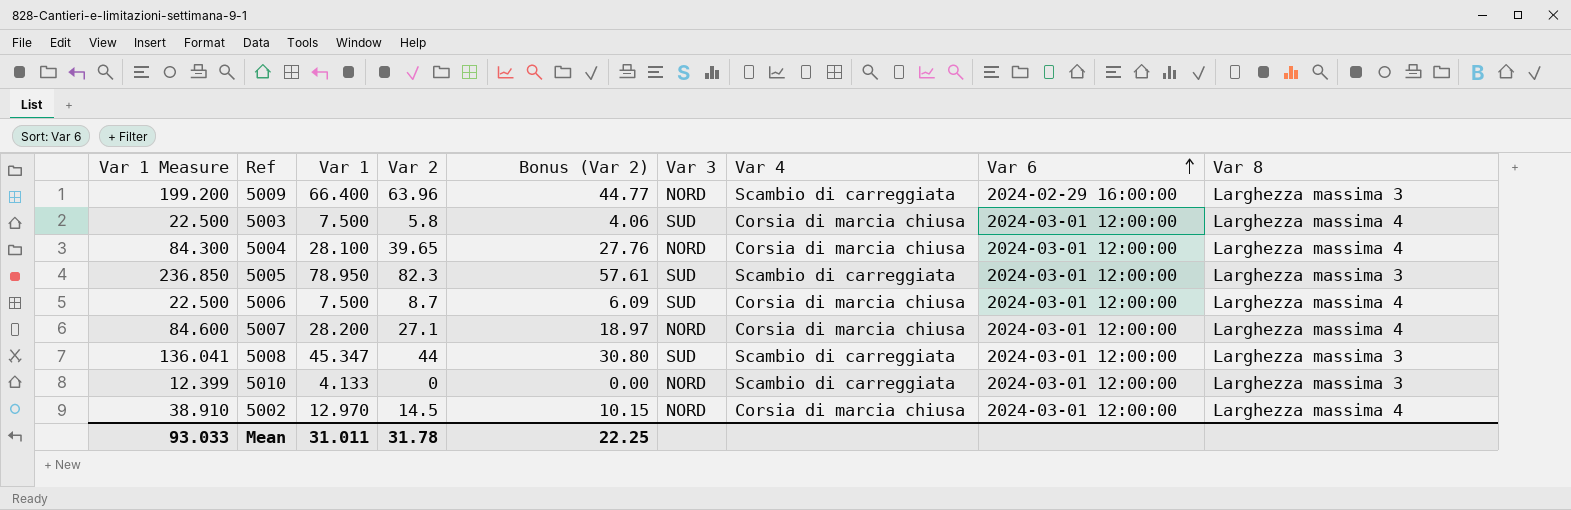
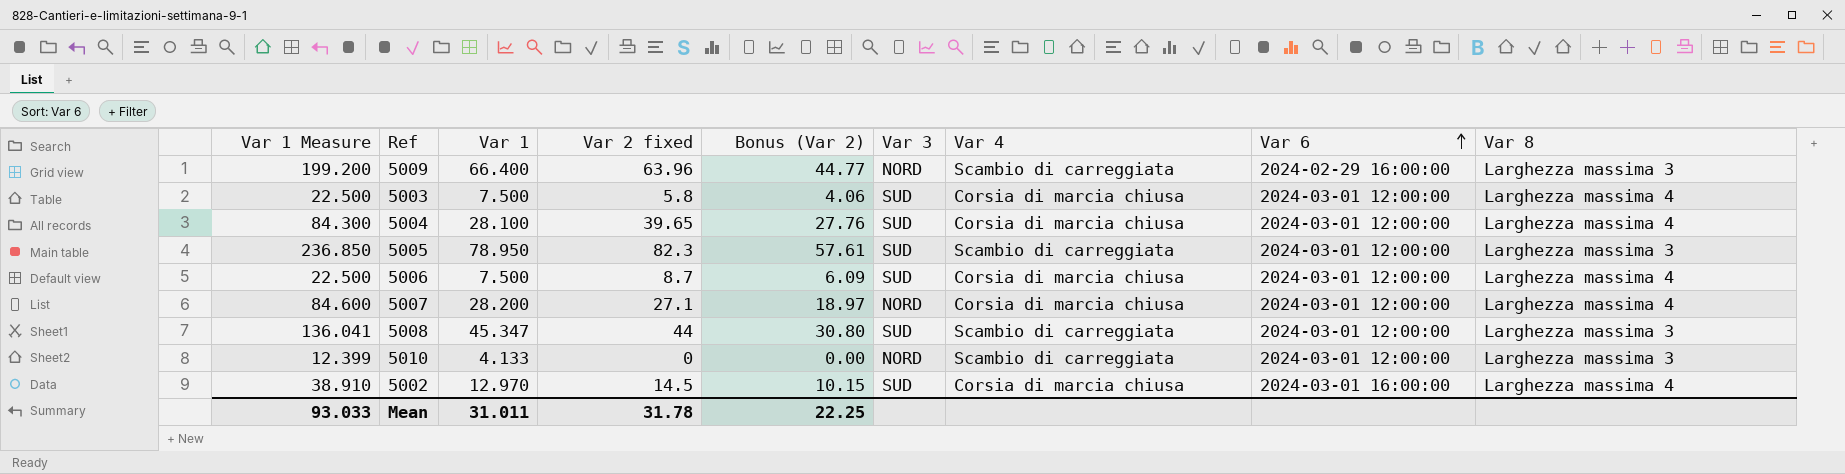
column name: Var 2 -> Var 2 fixed
5004 | Var 3: NORD -> SUD
5002 | Var 3: NORD -> SUD
5002 | Var 6: 2024-03-01 12:00:00 -> 2024-03-01 16:00:00

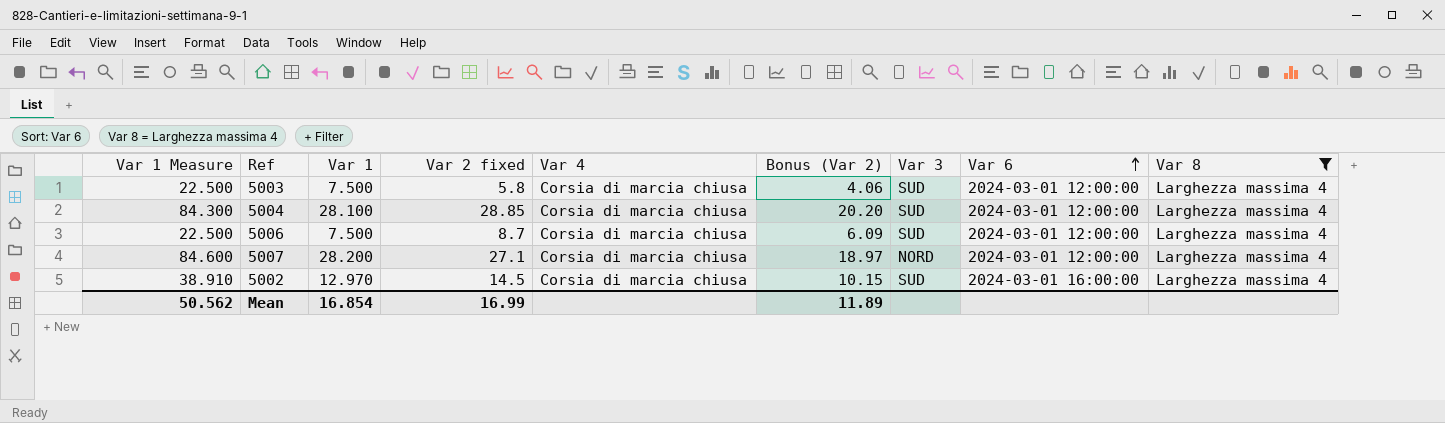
filter: none -> Var 8 = Larghezza massima 4
column Var 4 | position: 7 -> 5
5004 | Var 2 fixed: 39.65 -> 28.85
5004 | Bonus (Var 2): 27.76 -> 20.20
Mean | Var 1 Measure: 93.033 -> 50.562
Mean | Var 1: 31.011 -> 16.854
Mean | Var 2 fixed: 31.78 -> 16.99
Mean | Bonus (Var 2): 22.25 -> 11.89

